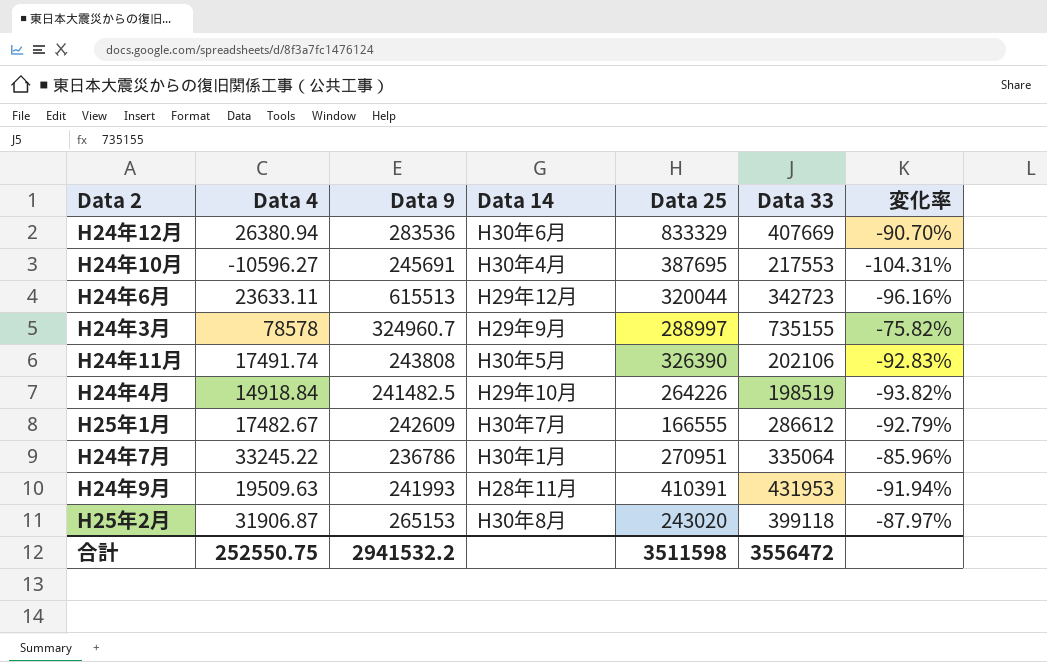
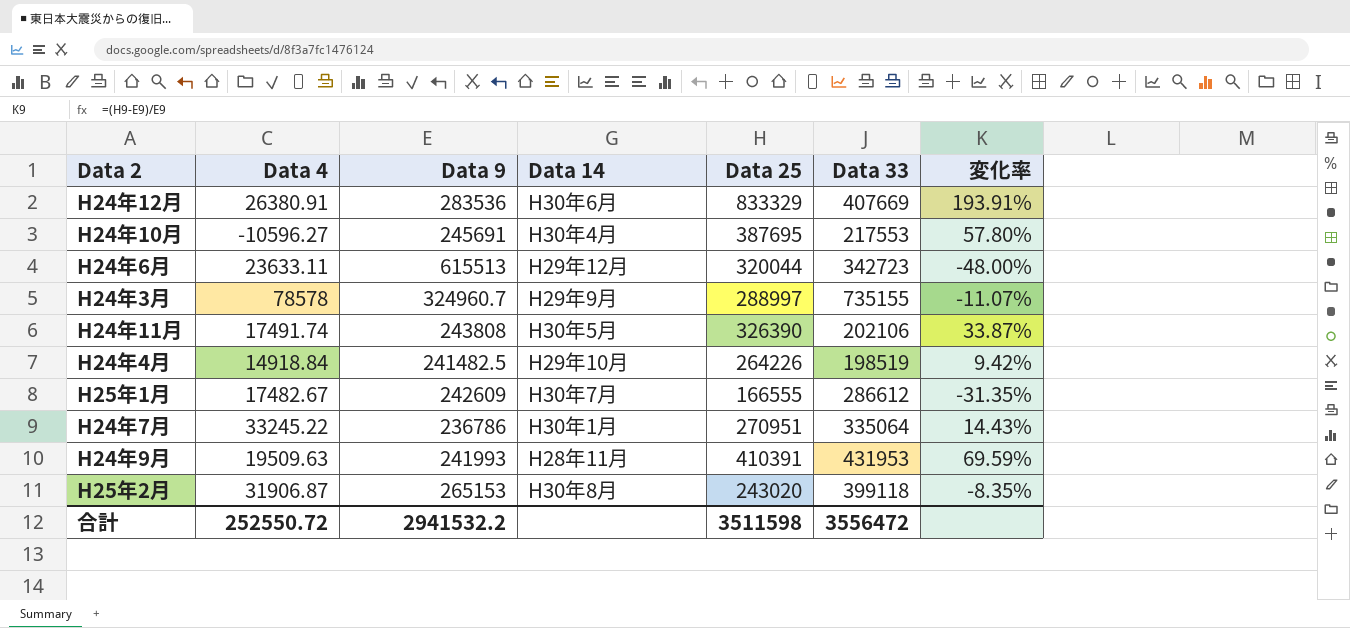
column 変化率 | formula: ([Data 4] - [Data 9]) / [Data 9] -> ([Data 25] - [Data 9]) / [Data 9]
H24年12月 | Data 4: 26380.94 -> 26380.91
合計 | Data 4: 252550.75 -> 252550.72

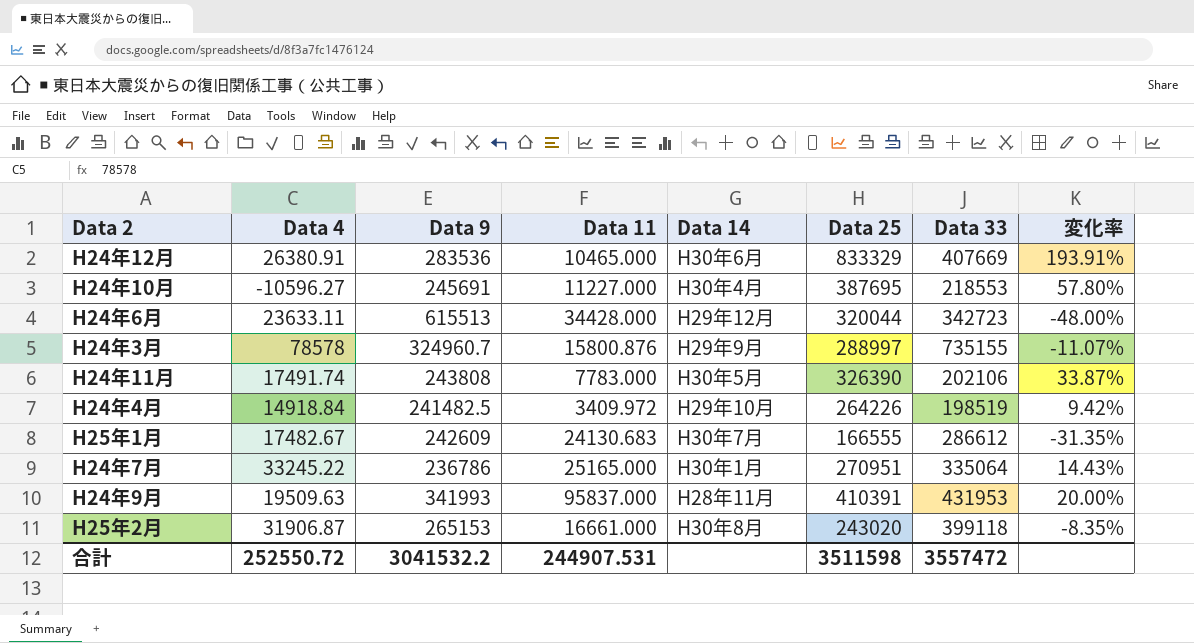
column Data 11 | position: none -> 4
H24年10月 | Data 33: 217553 -> 218553
H24年9月 | Data 9: 241993 -> 341993
H24年9月 | 変化率: 69.59% -> 20.00%
合計 | Data 9: 2941532.2 -> 3041532.2
合計 | Data 33: 3556472 -> 3557472

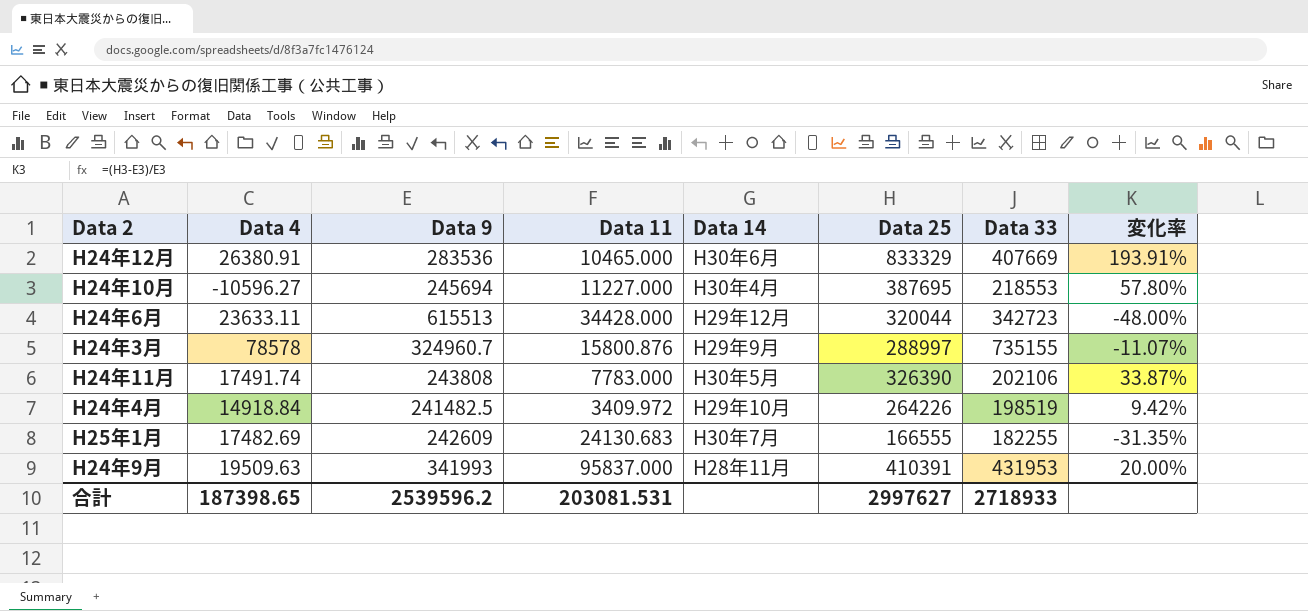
row H24年7月: 33245.22 | 236786 | 25165.000 | H30年1月 | 270951 | 335064 | 14.43% -> none
row H25年2月: 31906.87 | 265153 | 16661.000 | H30年8月 | 243020 | 399118 | -8.35% -> none
H24年10月 | Data 9: 245691 -> 245694
H25年1月 | Data 4: 17482.67 -> 17482.69
H25年1月 | Data 33: 286612 -> 182255
合計 | Data 4: 252550.72 -> 187398.65
合計 | Data 9: 3041532.2 -> 2539596.2
合計 | Data 11: 244907.531 -> 203081.531
合計 | Data 25: 3511598 -> 2997627
合計 | Data 33: 3557472 -> 2718933

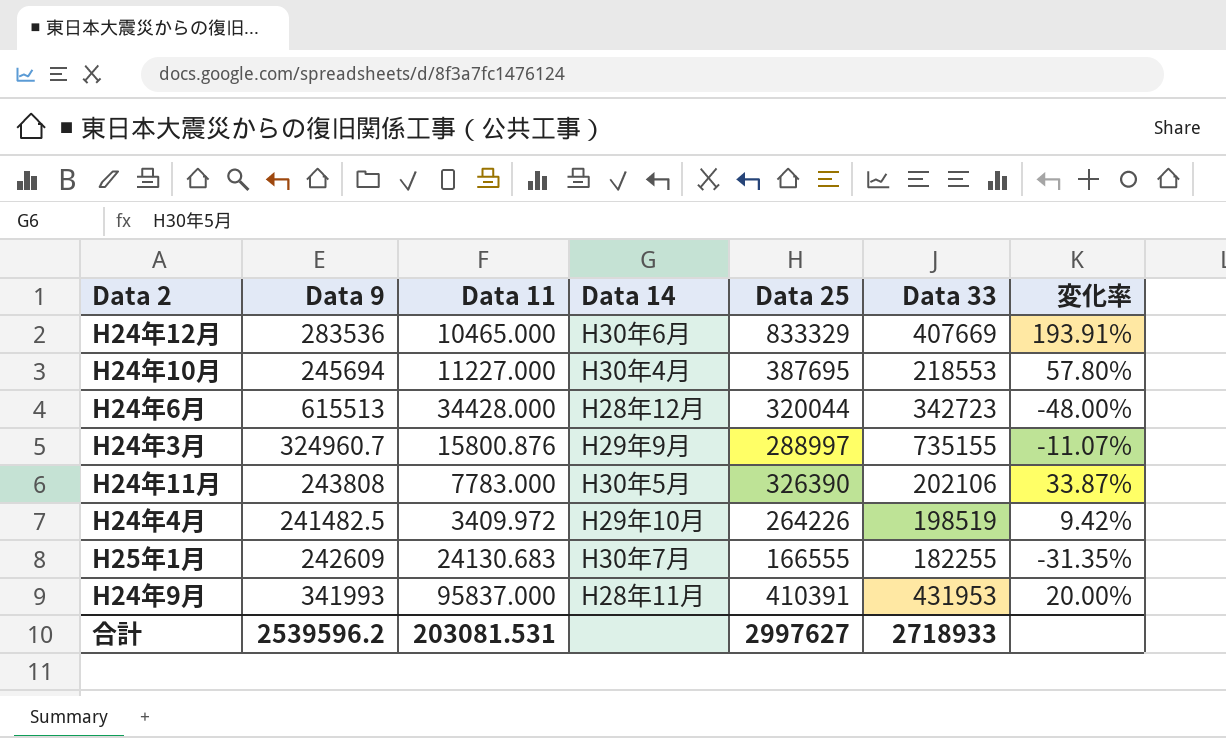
column Data 4 | position: 2 -> none
H24年6月 | Data 14: H29年12月 -> H28年12月

